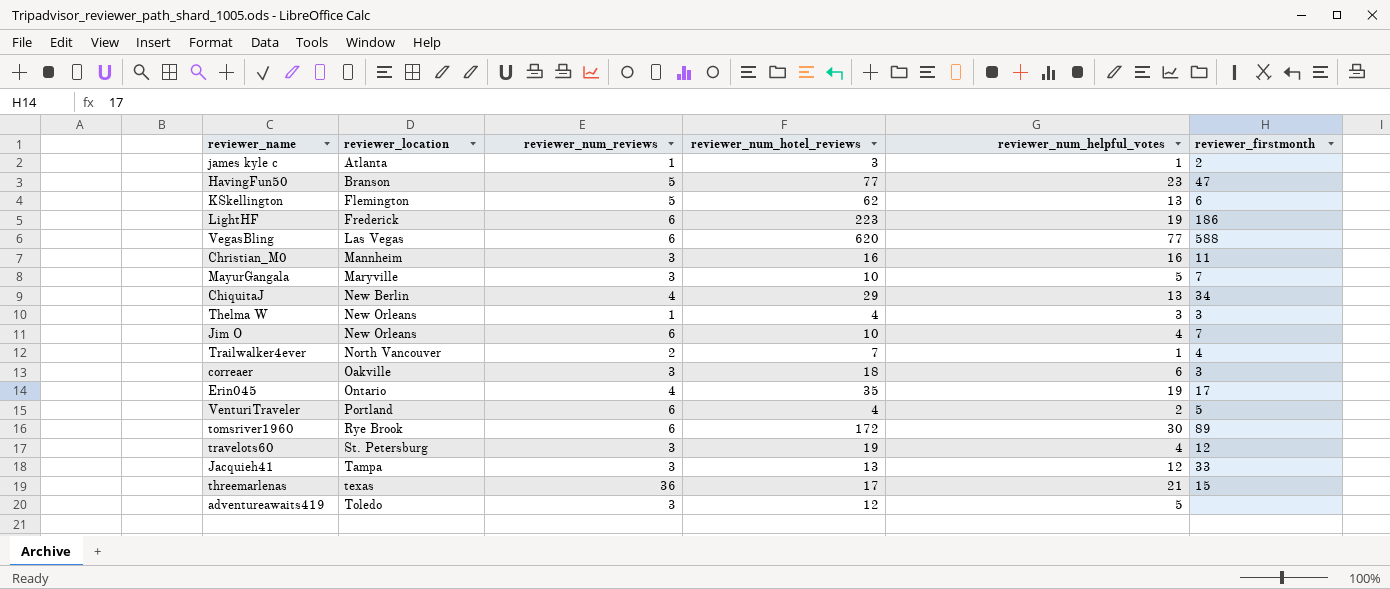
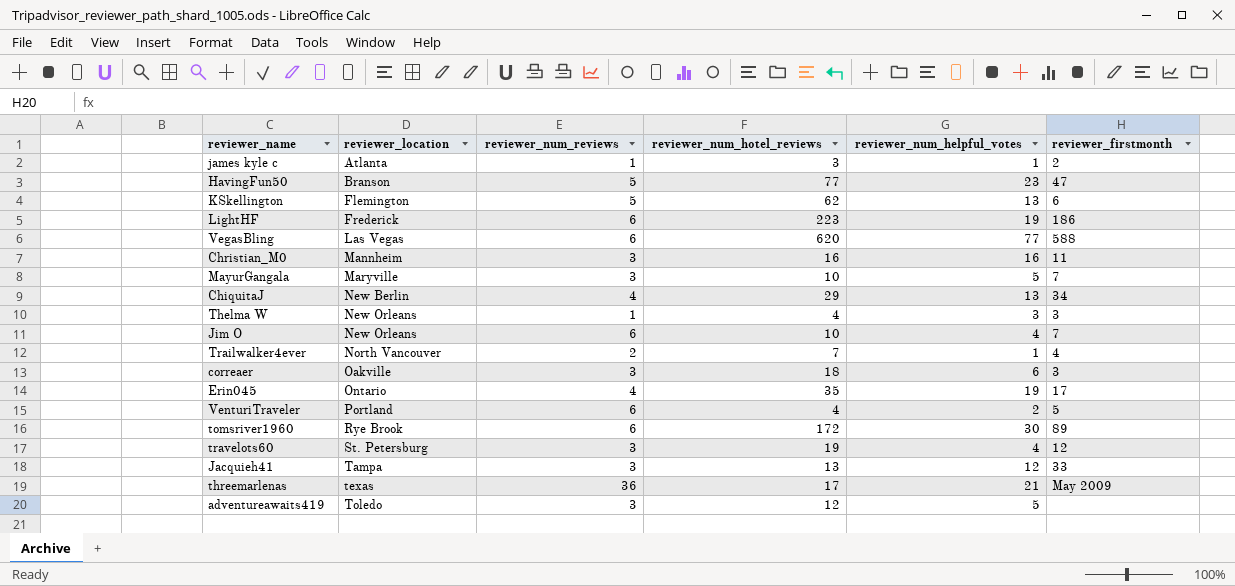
threemarlenas | reviewer_firstmonth: 15 -> May 2009

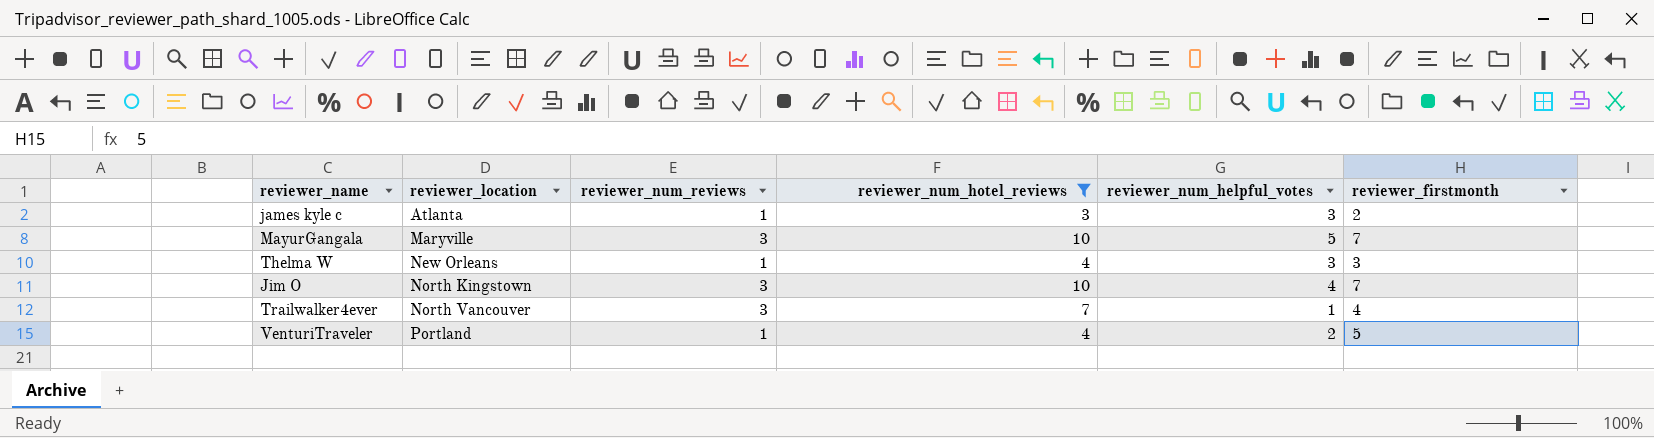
filter: none -> reviewer_num_hotel_reviews <= 10
james kyle c | reviewer_num_helpful_votes: 1 -> 3
Jim O | reviewer_location: New Orleans -> North Kingstown
Jim O | reviewer_num_reviews: 6 -> 3
Trailwalker4ever | reviewer_num_reviews: 2 -> 3
VenturiTraveler | reviewer_num_reviews: 6 -> 1

